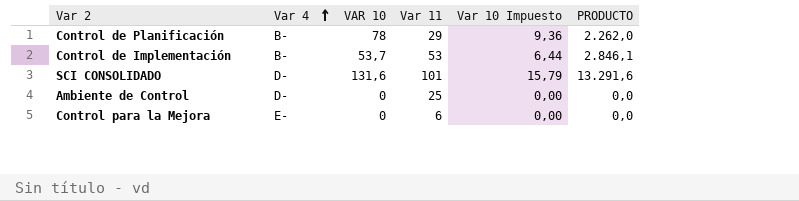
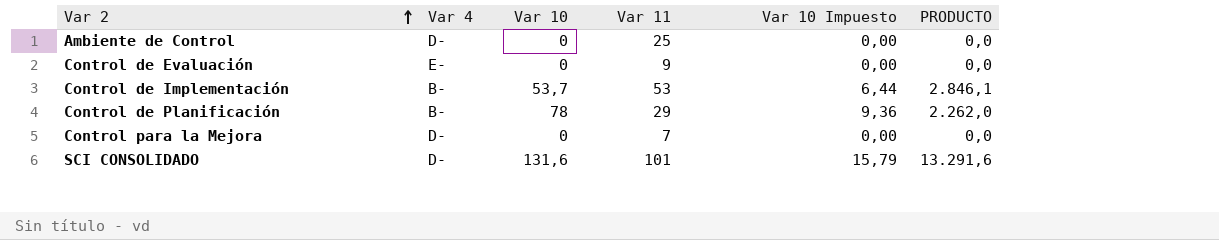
row order: Var 4 ascending -> Var 2 ascending
column name: VAR 10 -> Var 10
row Control de Evaluación: none -> E- | 0 | 9 | 0,00 | 0,0
Control para la Mejora | Var 4: E- -> D-
Control para la Mejora | Var 11: 6 -> 7

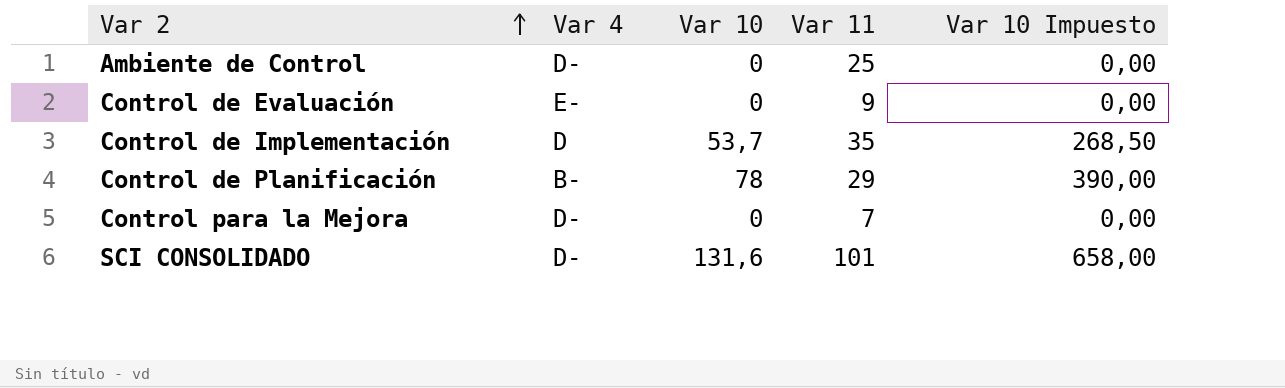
column PRODUCTO | formula: [Var 10] * [Var 11] -> none
column Var 10 Impuesto | formula: [Var 10] * 0,12 -> [Var 10] * 5
Control de Implementación | Var 4: B- -> D
Control de Implementación | Var 11: 53 -> 35

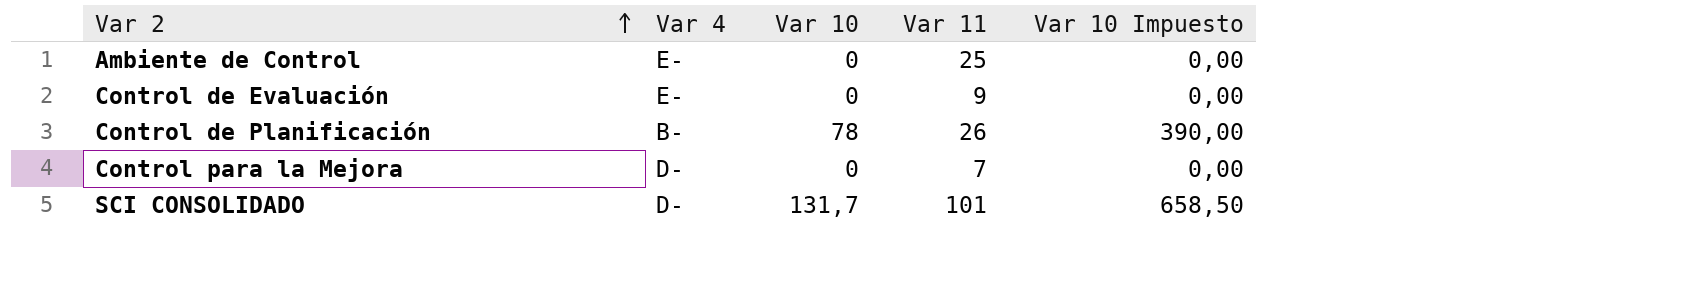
row Control de Implementación: D | 53,7 | 35 | 268,50 -> none
Ambiente de Control | Var 4: D- -> E-
Control de Planificación | Var 11: 29 -> 26
SCI CONSOLIDADO | Var 10: 131,6 -> 131,7
SCI CONSOLIDADO | Var 10 Impuesto: 658,00 -> 658,50

